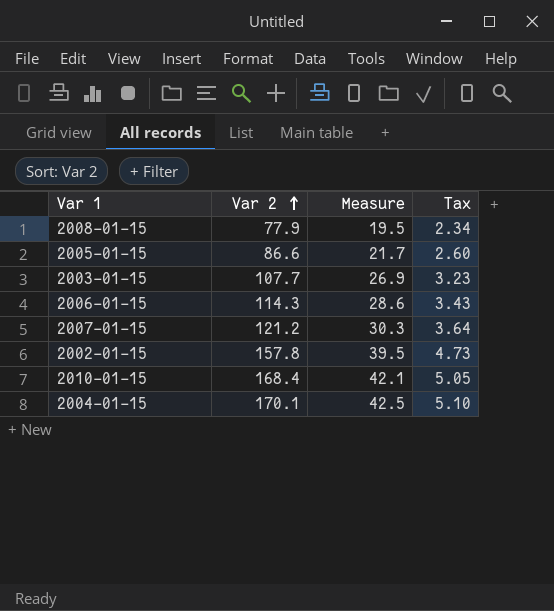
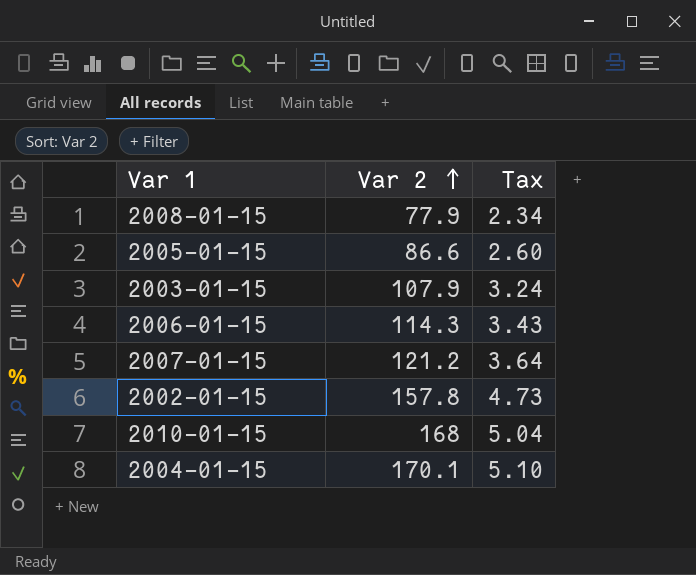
column Measure | formula: [Var 2] * 0.25 -> none
2003-01-15 | Var 2: 107.7 -> 107.9
2003-01-15 | Tax: 3.23 -> 3.24
2010-01-15 | Var 2: 168.4 -> 168
2010-01-15 | Tax: 5.05 -> 5.04

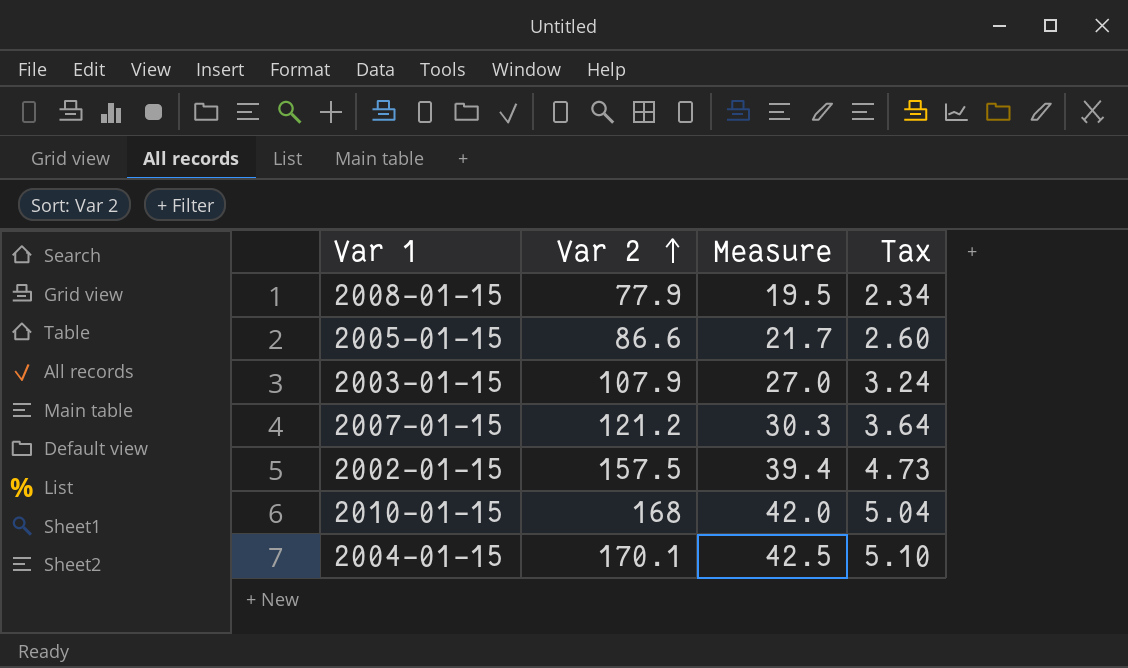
column Measure | formula: none -> [Var 2] * 0.25
row 2006-01-15: 114.3 | 3.43 -> none
2002-01-15 | Var 2: 157.8 -> 157.5

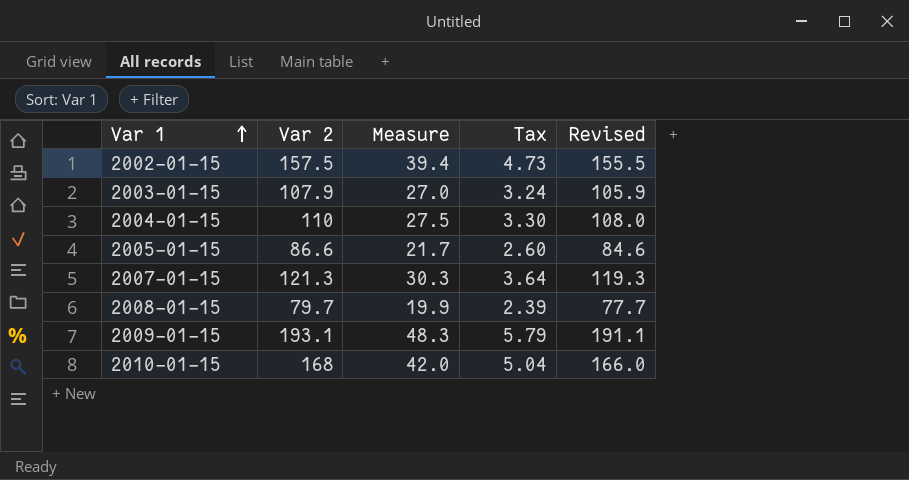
row order: Var 2 ascending -> Var 1 ascending
column Revised | formula: none -> [Var 2] - 2
2004-01-15 | Var 2: 170.1 -> 110
2004-01-15 | Measure: 42.5 -> 27.5
2004-01-15 | Tax: 5.10 -> 3.30
2007-01-15 | Var 2: 121.2 -> 121.3
2008-01-15 | Var 2: 77.9 -> 79.7
2008-01-15 | Measure: 19.5 -> 19.9
2008-01-15 | Tax: 2.34 -> 2.39
row 2009-01-15: none -> 193.1 | 48.3 | 5.79 | 191.1

